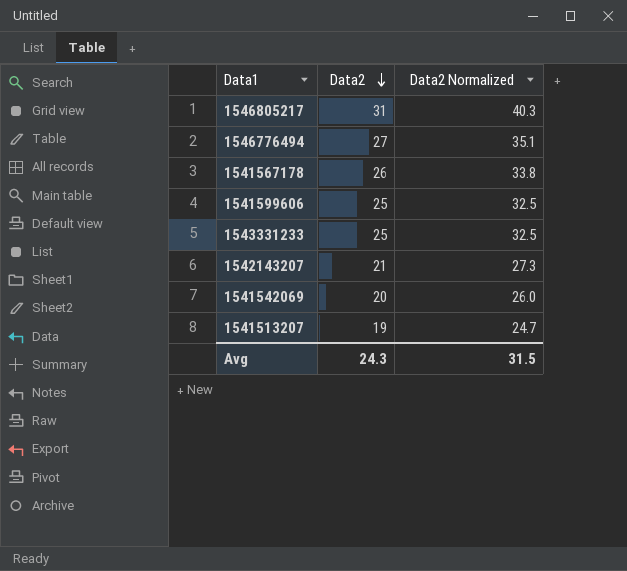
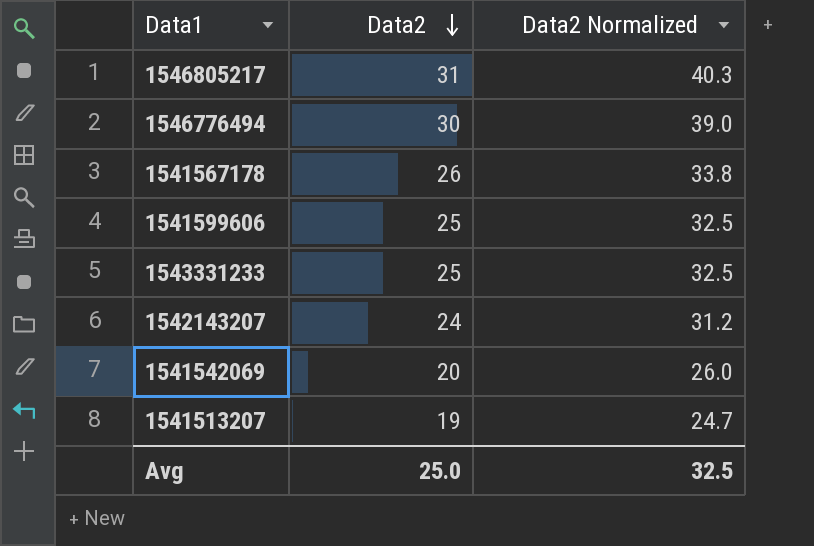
1546776494 | Data2: 27 -> 30
1546776494 | Data2 Normalized: 35.1 -> 39.0
1542143207 | Data2: 21 -> 24
1542143207 | Data2 Normalized: 27.3 -> 31.2
Avg | Data2: 24.3 -> 25.0
Avg | Data2 Normalized: 31.5 -> 32.5

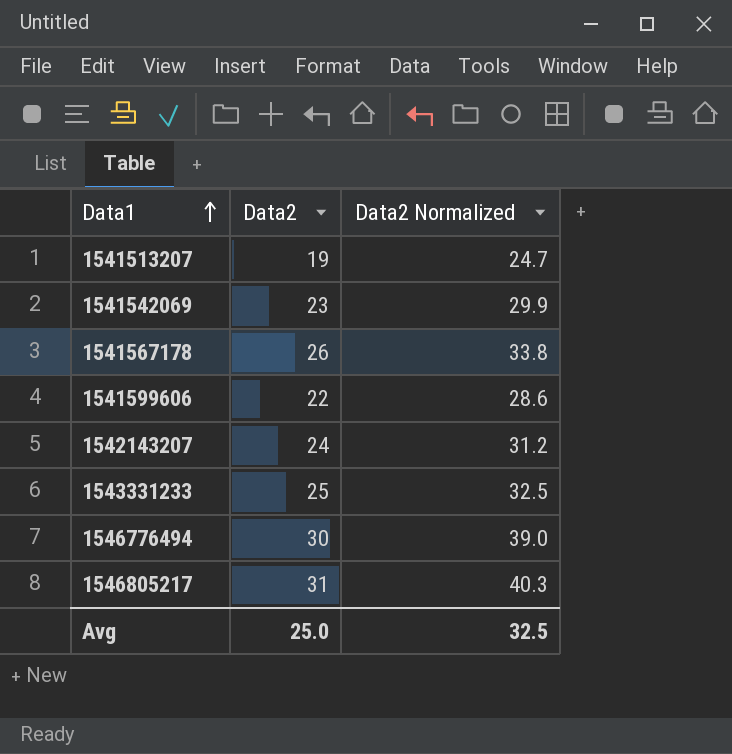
row order: Data2 descending -> Data1 ascending
1541542069 | Data2: 20 -> 23
1541542069 | Data2 Normalized: 26.0 -> 29.9
1541599606 | Data2: 25 -> 22
1541599606 | Data2 Normalized: 32.5 -> 28.6

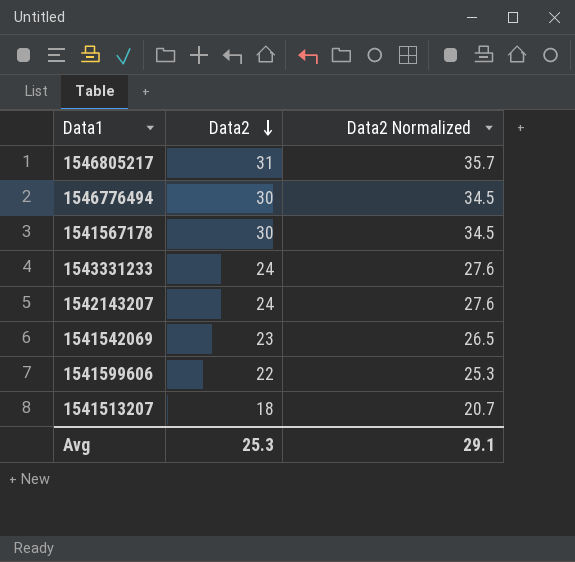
row order: Data1 ascending -> Data2 descending
column Data2 Normalized | formula: [Data2] * 1.3 -> [Data2] * 1.15
1541567178 | Data2: 26 -> 30
1543331233 | Data2: 25 -> 24
1541513207 | Data2: 19 -> 18
Avg | Data2: 25.0 -> 25.3
Avg | Data2 Normalized: 32.5 -> 29.1

